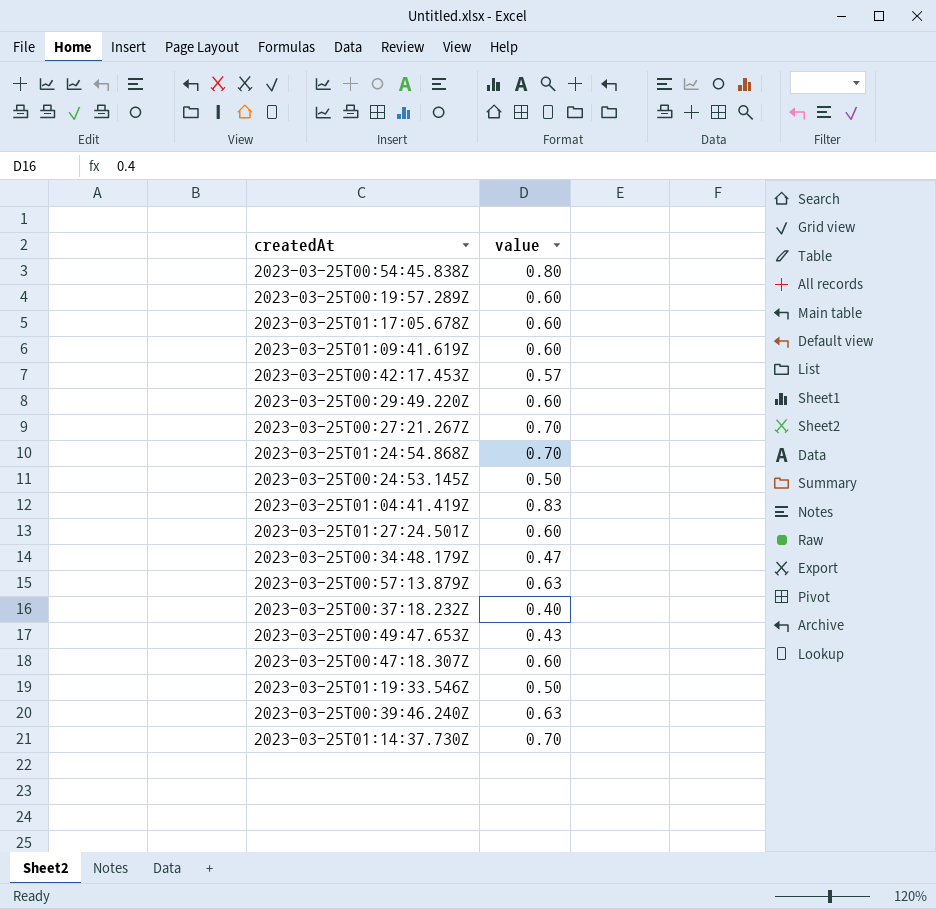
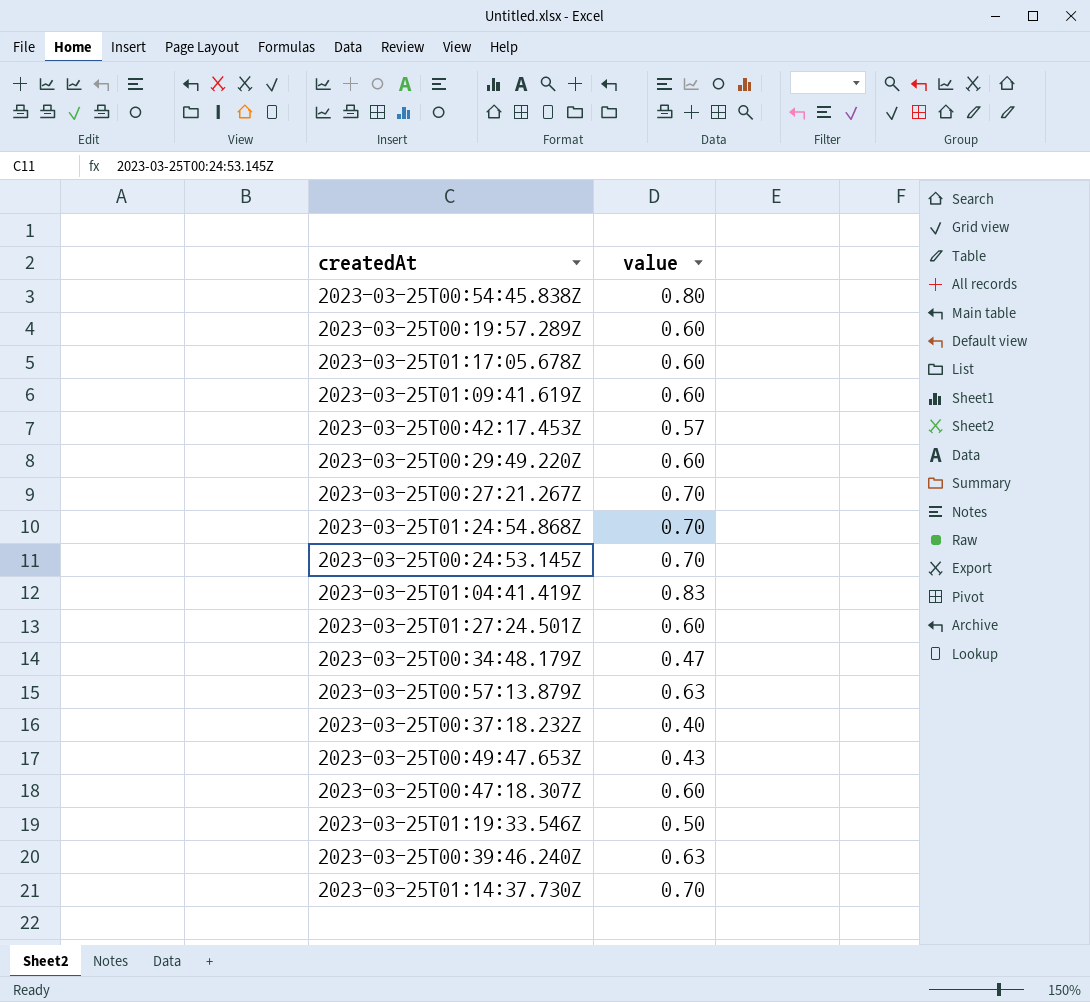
2023-03-25T00:24:53.145Z | value: 0.50 -> 0.70

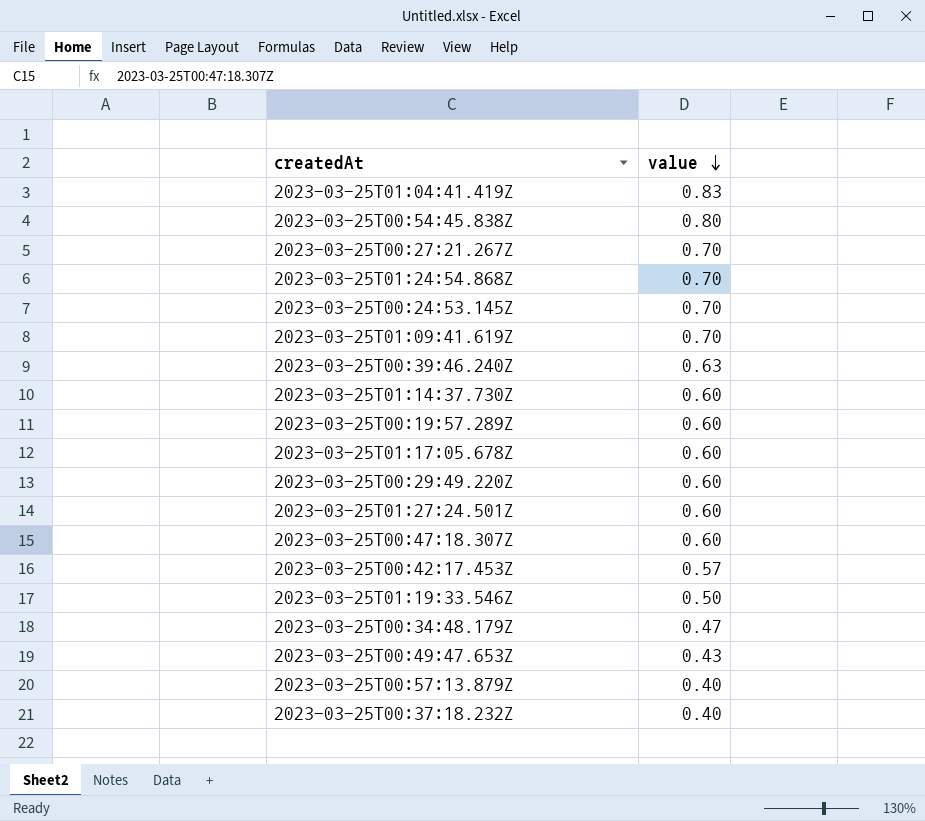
row order: none -> value descending
2023-03-25T01:09:41.619Z | value: 0.60 -> 0.70
2023-03-25T01:14:37.730Z | value: 0.70 -> 0.60
2023-03-25T00:57:13.879Z | value: 0.63 -> 0.40

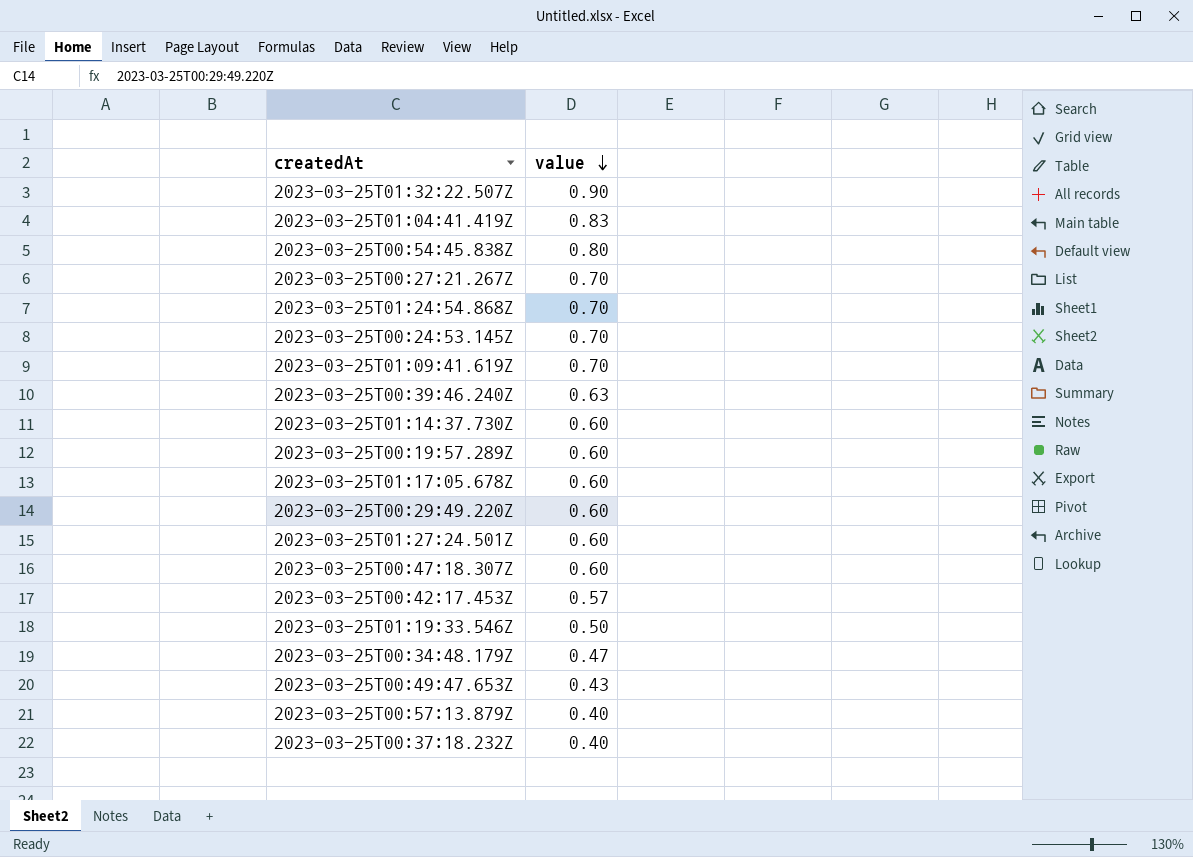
row 2023-03-25T01:32:22.507Z: none -> 0.90

